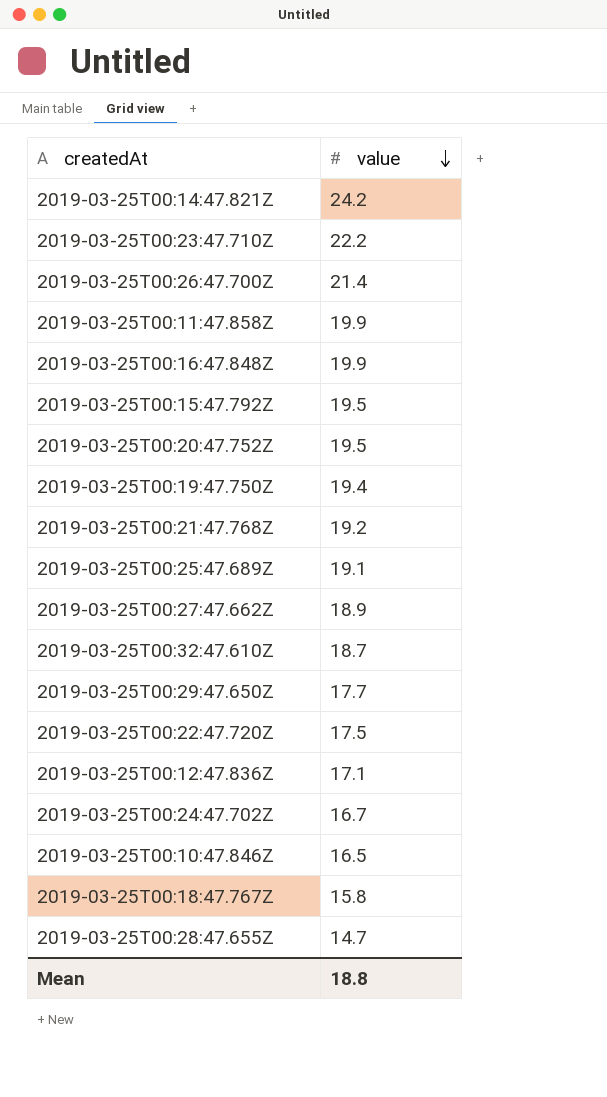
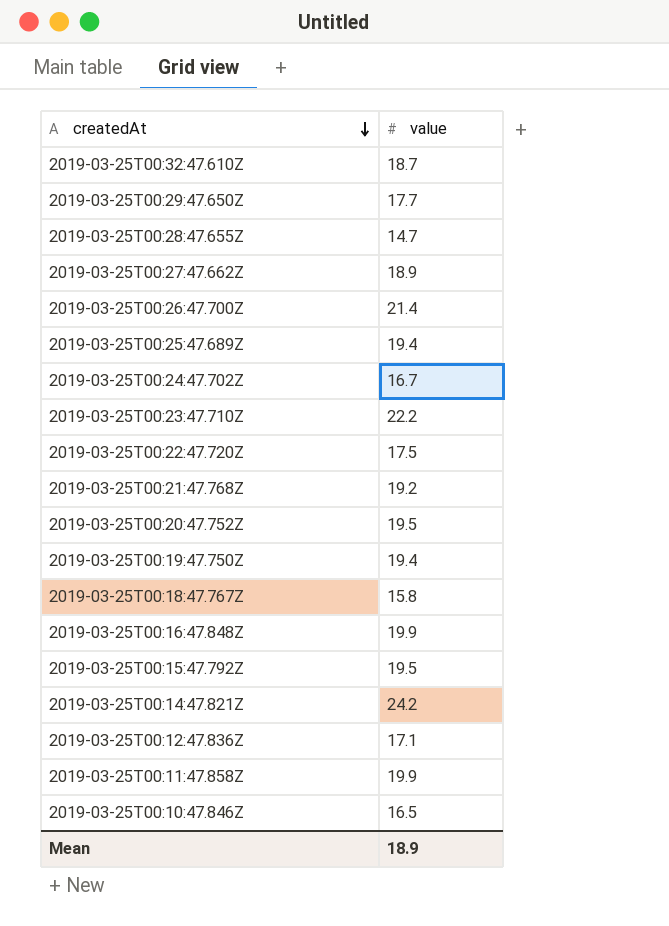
row order: value descending -> createdAt descending
2019-03-25T00:25:47.689Z | value: 19.1 -> 19.4
Mean | value: 18.8 -> 18.9

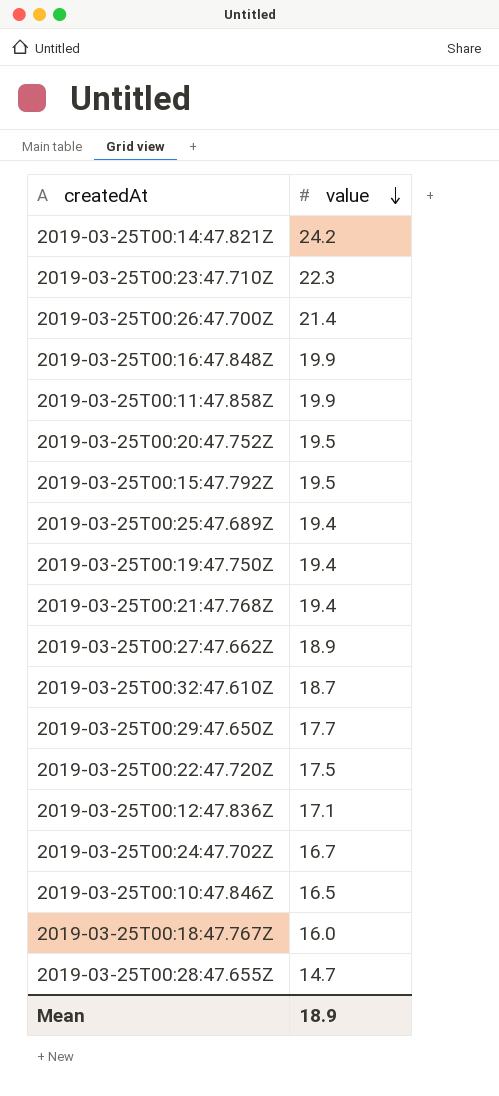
row order: createdAt descending -> value descending
2019-03-25T00:23:47.710Z | value: 22.2 -> 22.3
2019-03-25T00:21:47.768Z | value: 19.2 -> 19.4
2019-03-25T00:18:47.767Z | value: 15.8 -> 16.0

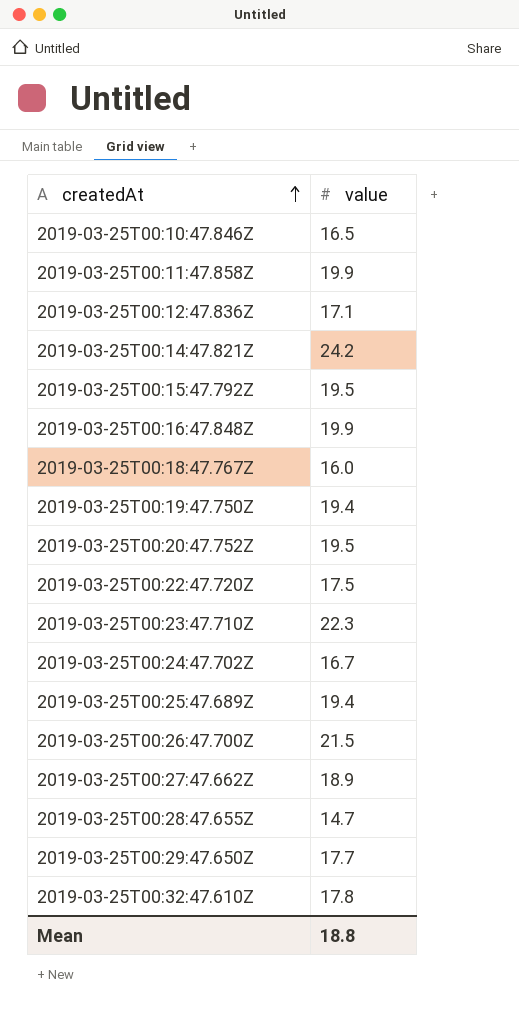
row order: value descending -> createdAt ascending
row 2019-03-25T00:21:47.768Z: 19.4 -> none
2019-03-25T00:26:47.700Z | value: 21.4 -> 21.5
2019-03-25T00:32:47.610Z | value: 18.7 -> 17.8
Mean | value: 18.9 -> 18.8

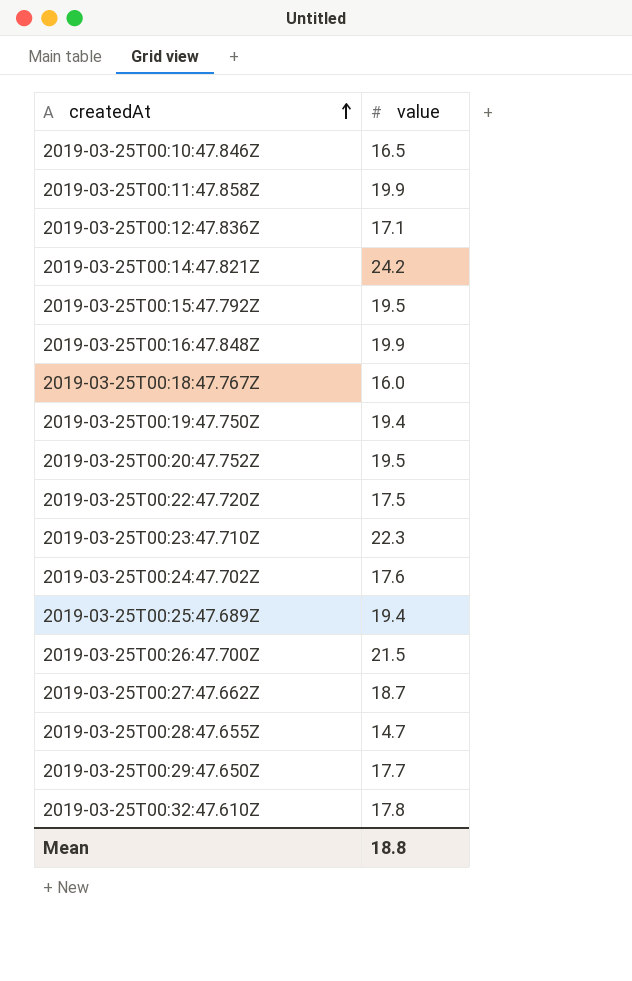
2019-03-25T00:24:47.702Z | value: 16.7 -> 17.6
2019-03-25T00:27:47.662Z | value: 18.9 -> 18.7

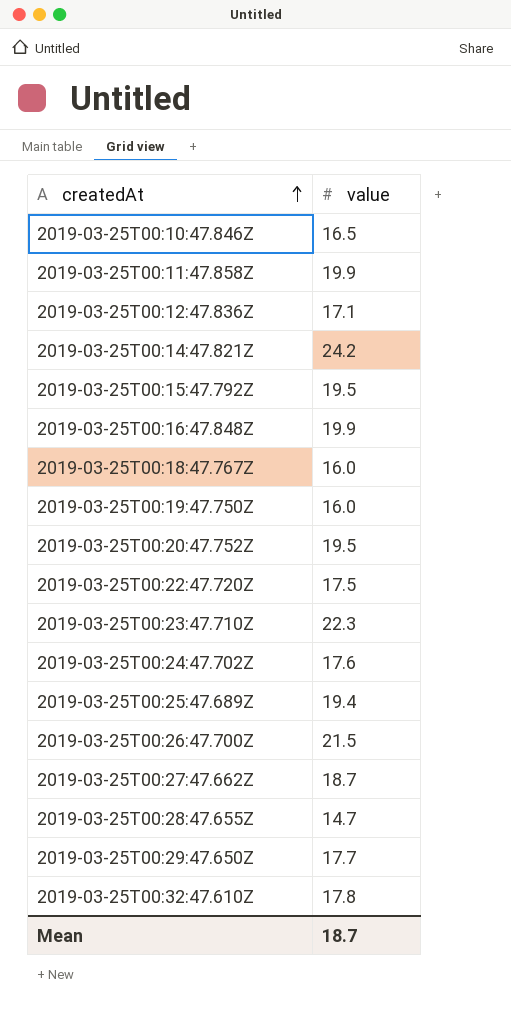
2019-03-25T00:19:47.750Z | value: 19.4 -> 16.0
Mean | value: 18.8 -> 18.7

